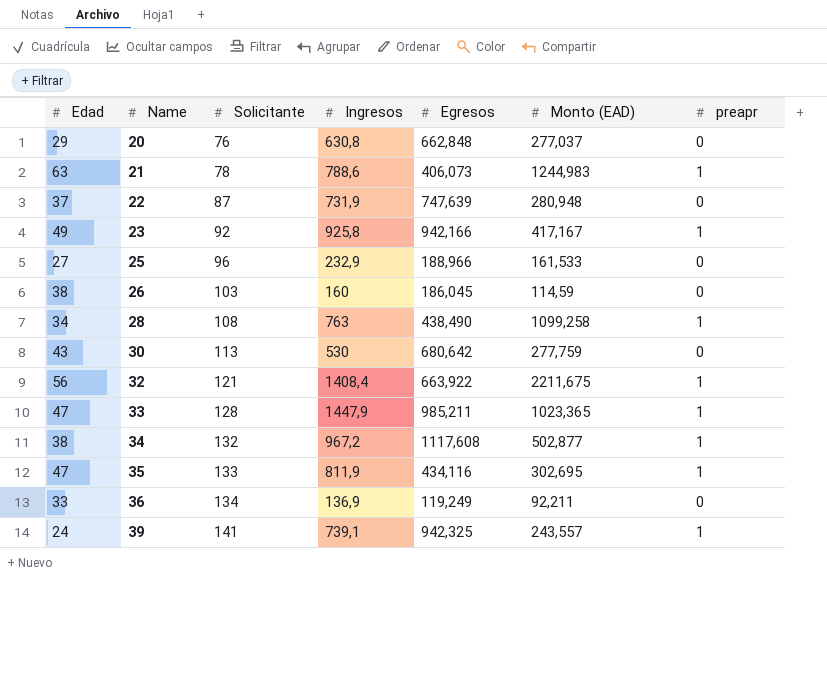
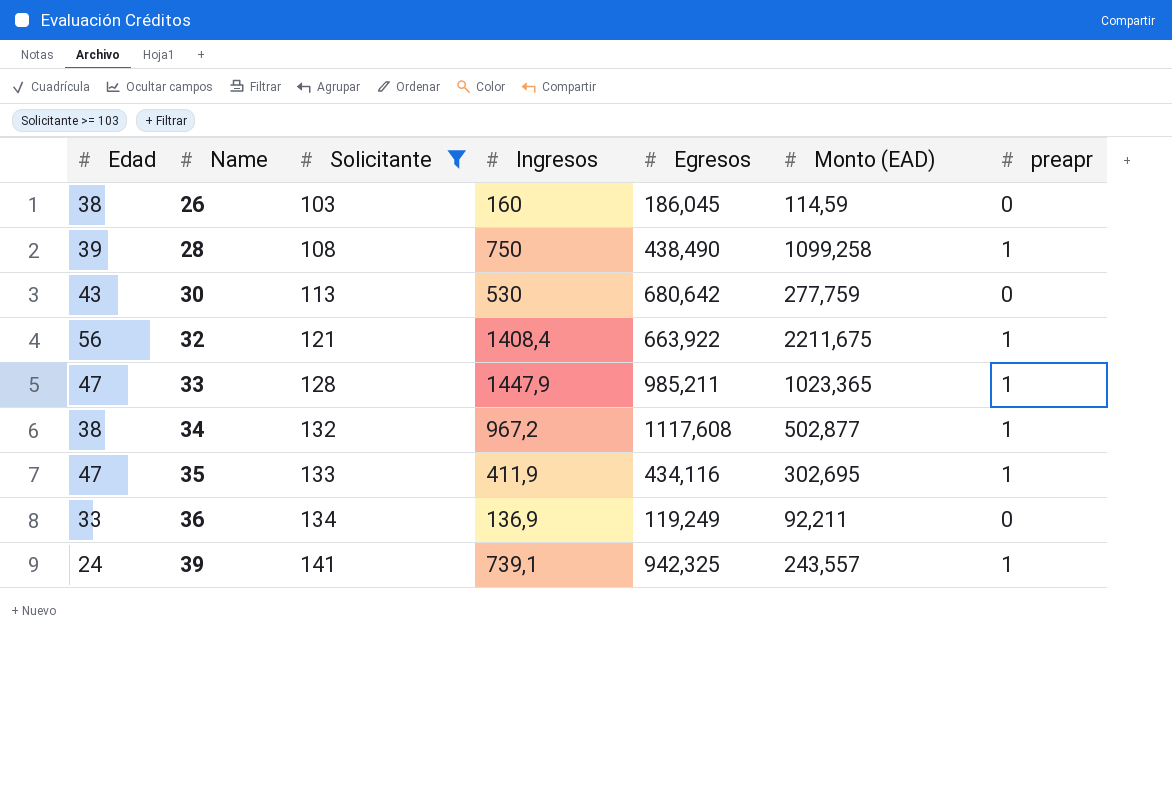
filter: none -> Solicitante >= 103
28 | Edad: 34 -> 39
28 | Ingresos: 763 -> 750
35 | Ingresos: 811,9 -> 411,9

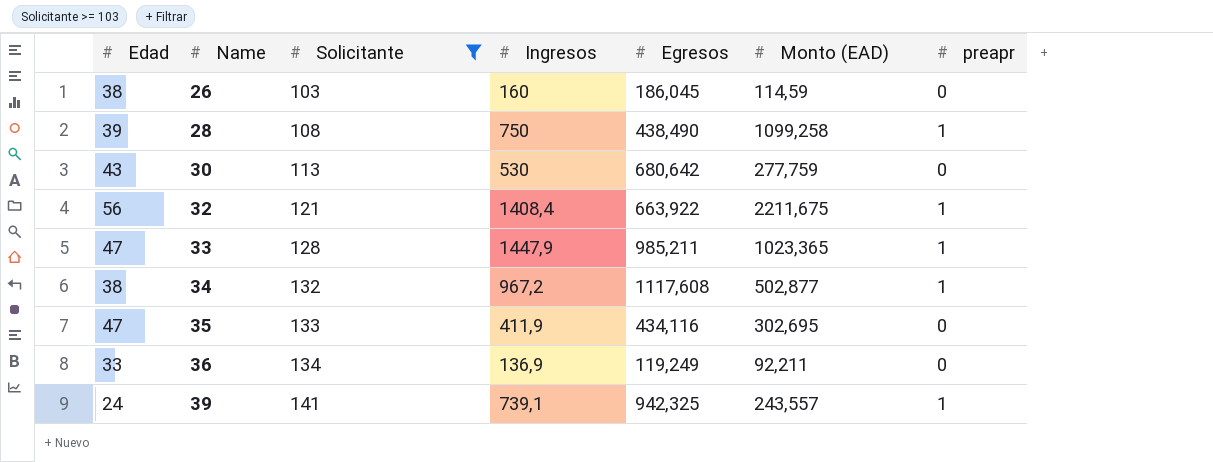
35 | preapr: 1 -> 0

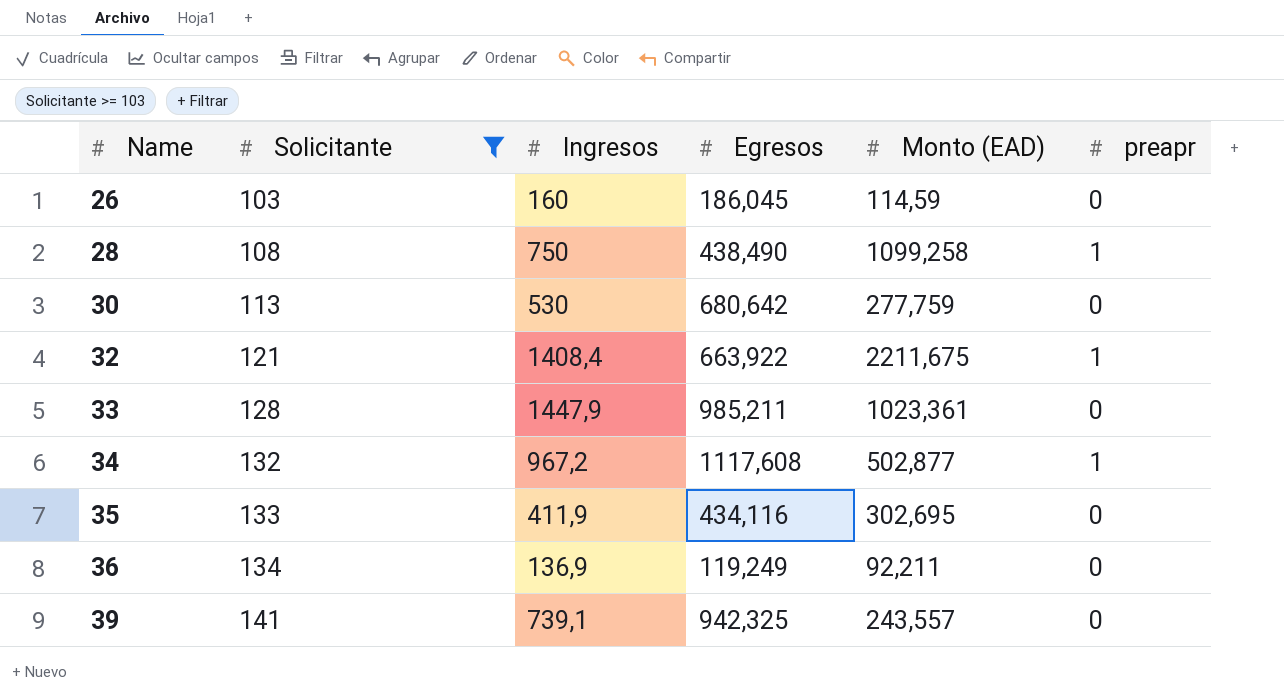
column Edad | position: 1 -> none
33 | Monto (EAD): 1023,365 -> 1023,361
33 | preapr: 1 -> 0
39 | preapr: 1 -> 0

